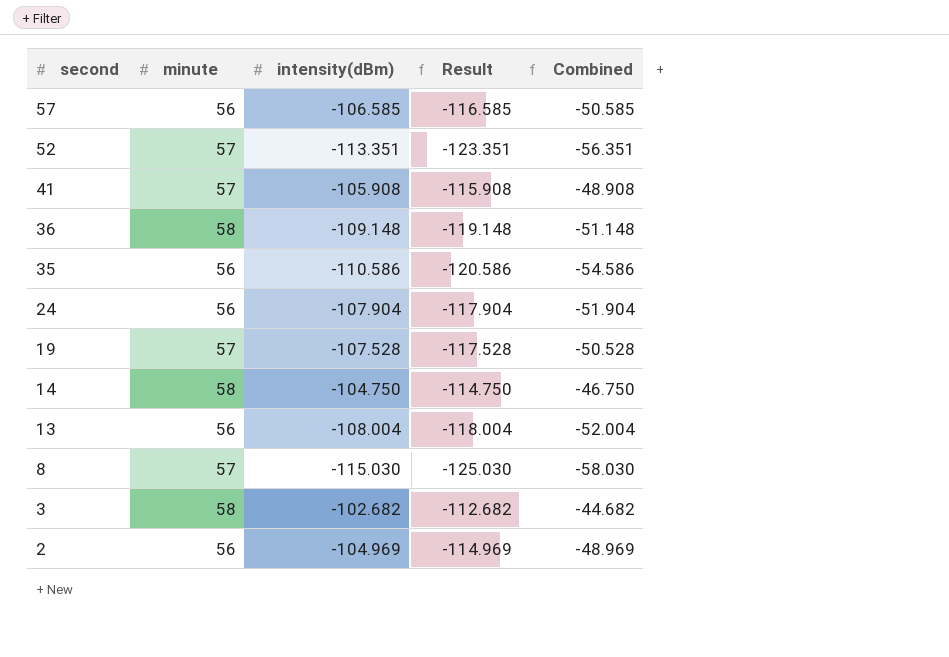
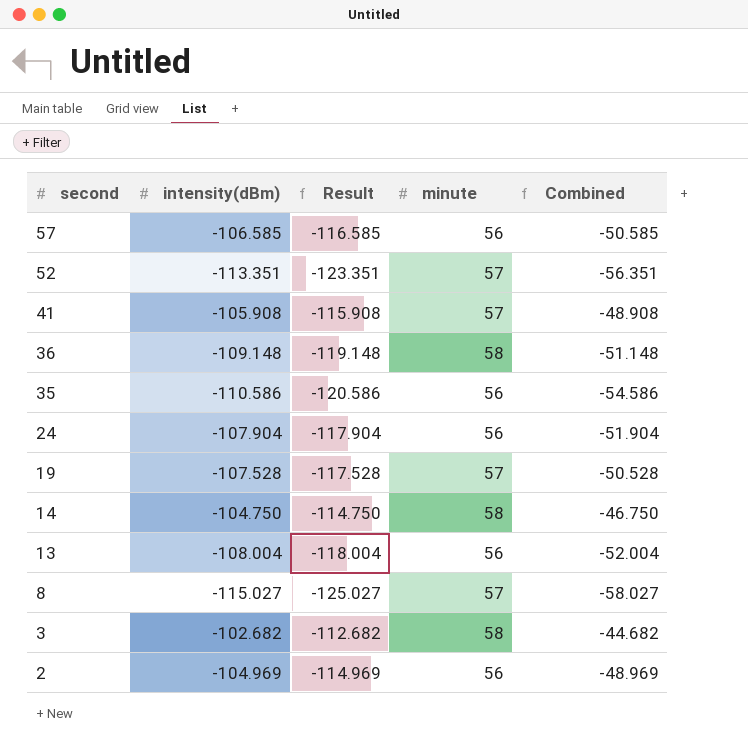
column minute | position: 2 -> 4
8 | intensity(dBm): -115.030 -> -115.027
8 | Result: -125.030 -> -125.027
8 | Combined: -58.030 -> -58.027

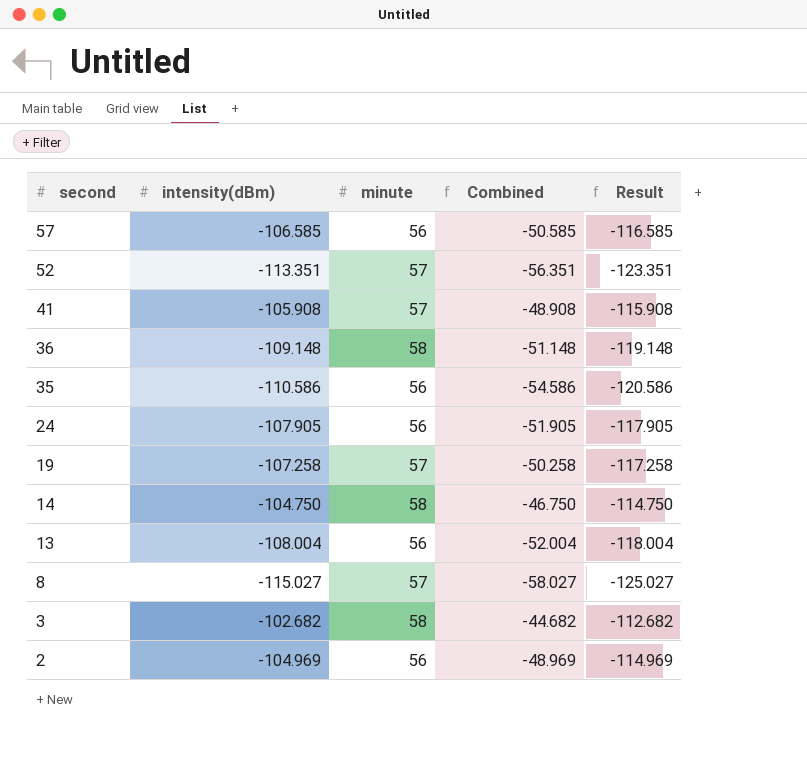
column Result | position: 3 -> 5
24 | intensity(dBm): -107.904 -> -107.905
24 | Combined: -51.904 -> -51.905
24 | Result: -117.904 -> -117.905
19 | intensity(dBm): -107.528 -> -107.258
19 | Combined: -50.528 -> -50.258
19 | Result: -117.528 -> -117.258

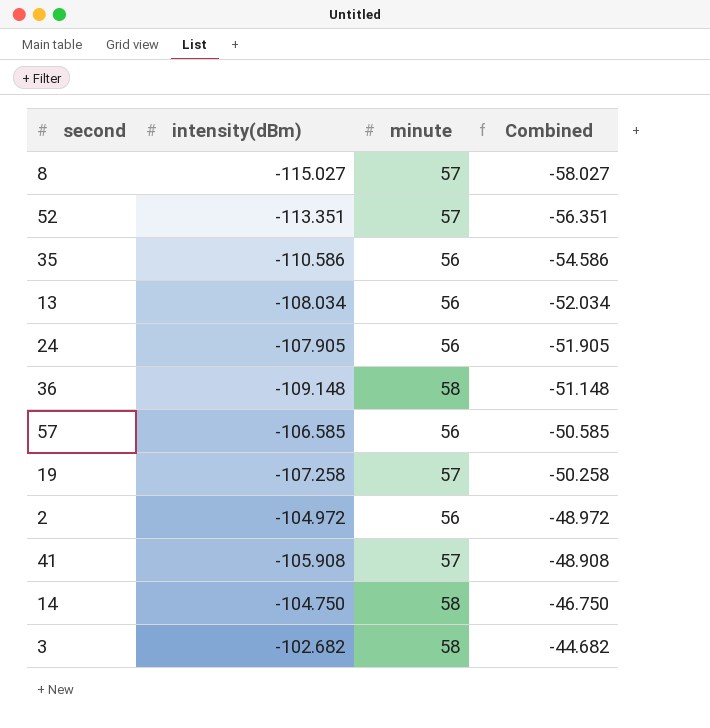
row order: second descending -> Combined ascending
column Result | formula: [intensity(dBm)] - 10 -> none
13 | intensity(dBm): -108.004 -> -108.034
13 | Combined: -52.004 -> -52.034
2 | intensity(dBm): -104.969 -> -104.972
2 | Combined: -48.969 -> -48.972

